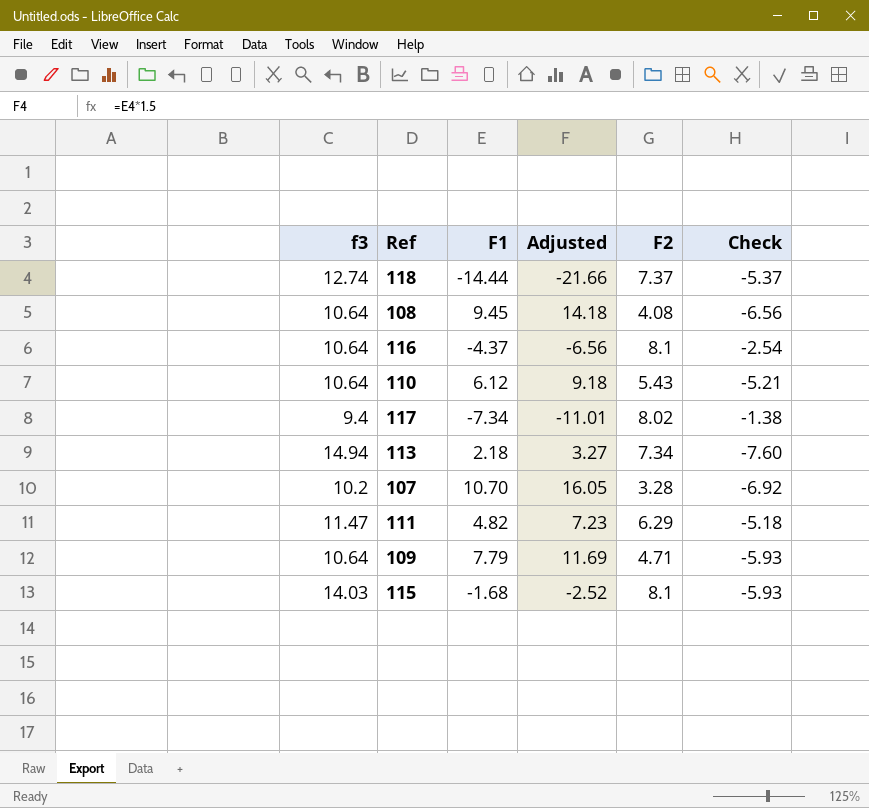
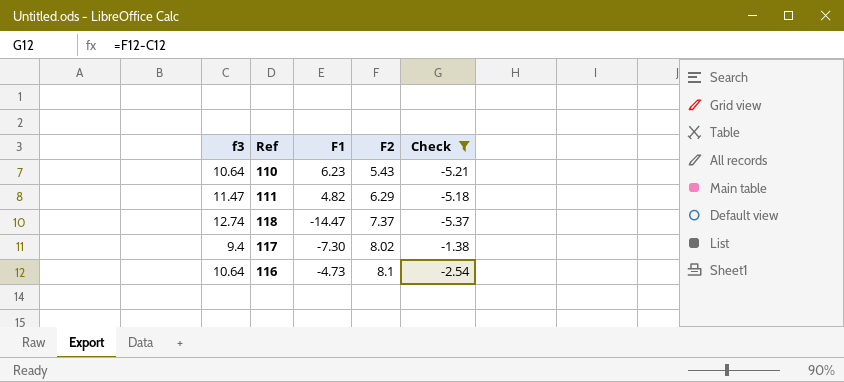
filter: none -> Check >= -5.37
row order: none -> F2 ascending
column Adjusted | formula: [F1] * 1.5 -> none
110 | F1: 6.12 -> 6.23
118 | F1: -14.44 -> -14.47
117 | F1: -7.34 -> -7.30
116 | F1: -4.37 -> -4.73

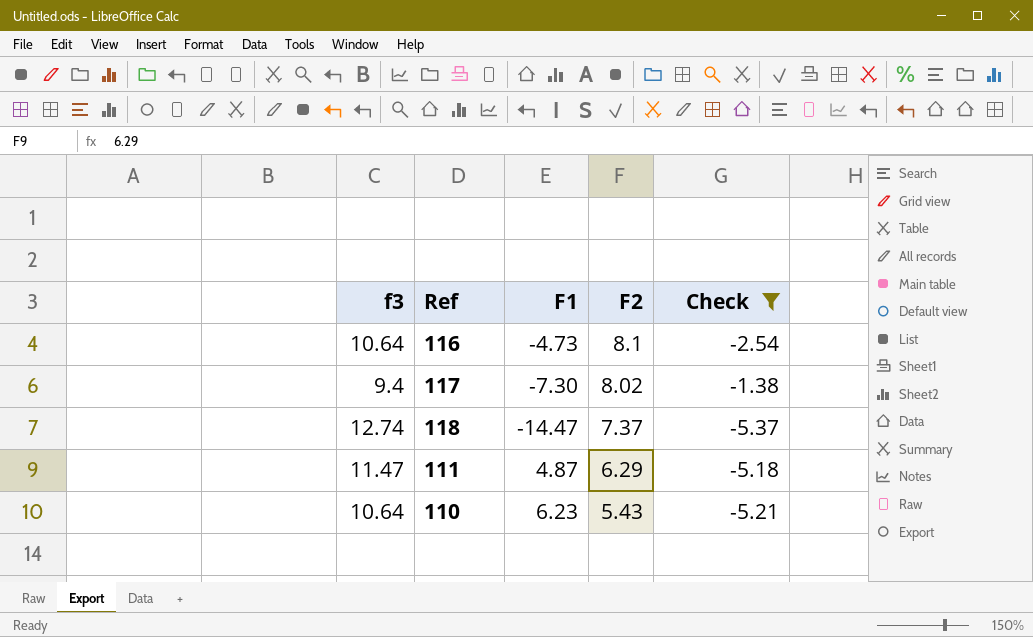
row order: F2 ascending -> F2 descending
111 | F1: 4.82 -> 4.87

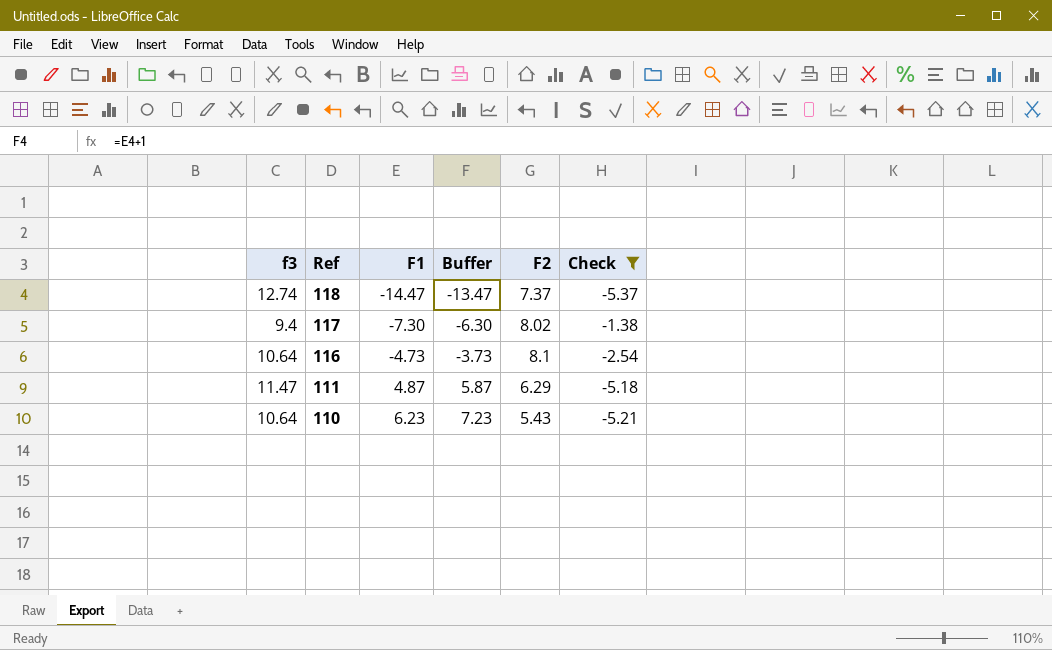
row order: F2 descending -> Ref descending
column Buffer | formula: none -> [F1] + 1

